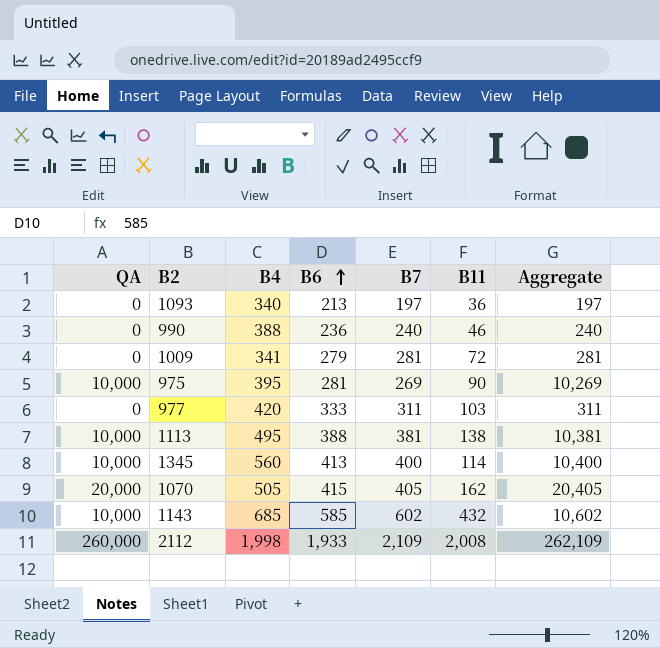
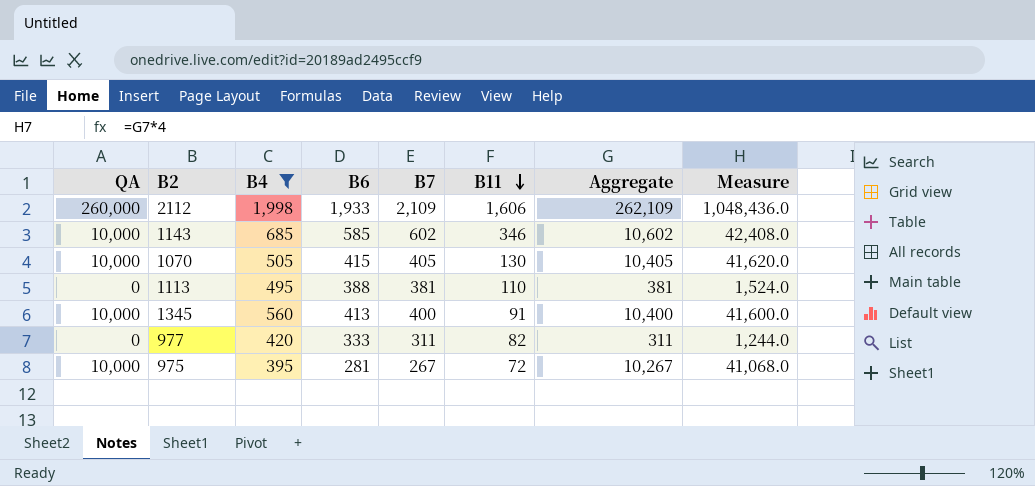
filter: none -> B4 >= 395
row order: B6 ascending -> B11 descending
column Measure | formula: none -> [Aggregate] * 4
2112 | B11: 2,008 -> 1,606
1143 | B11: 432 -> 346
1070 | QA: 20,000 -> 10,000
1070 | B11: 162 -> 130
1070 | Aggregate: 20,405 -> 10,405
1113 | QA: 10,000 -> 0
1113 | B11: 138 -> 110
1113 | Aggregate: 10,381 -> 381
1345 | B11: 114 -> 91
977 | B11: 103 -> 82
975 | B7: 269 -> 267
975 | B11: 90 -> 72
975 | Aggregate: 10,269 -> 10,267

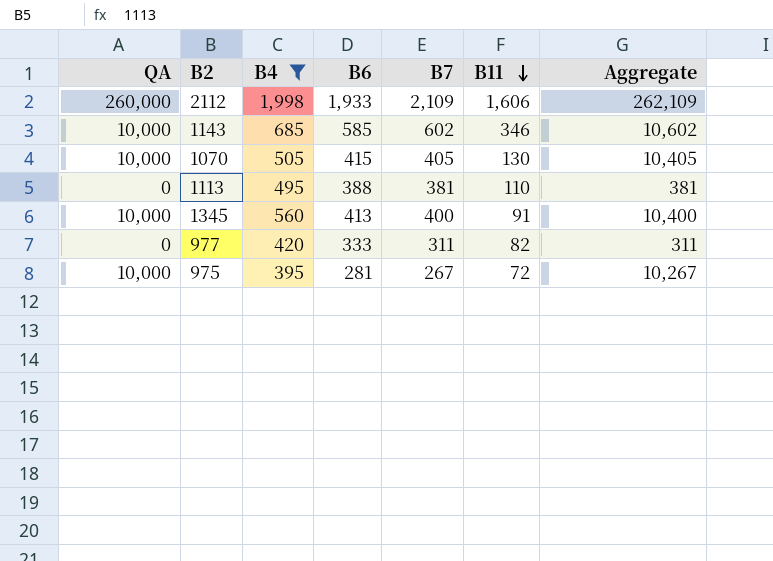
column Measure | formula: [Aggregate] * 4 -> none

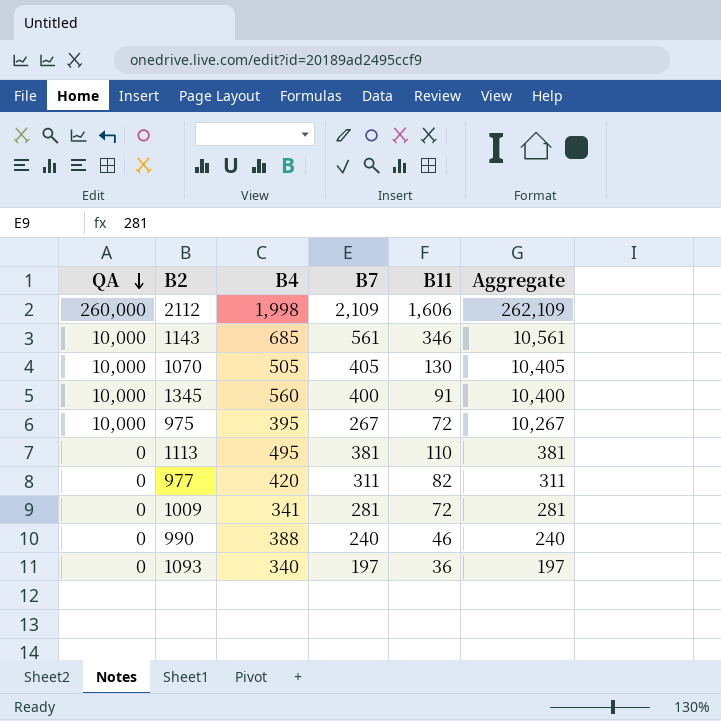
filter: B4 >= 395 -> none
row order: B11 descending -> QA descending
column B6 | position: 4 -> none
1143 | B7: 602 -> 561
1143 | Aggregate: 10,602 -> 10,561

